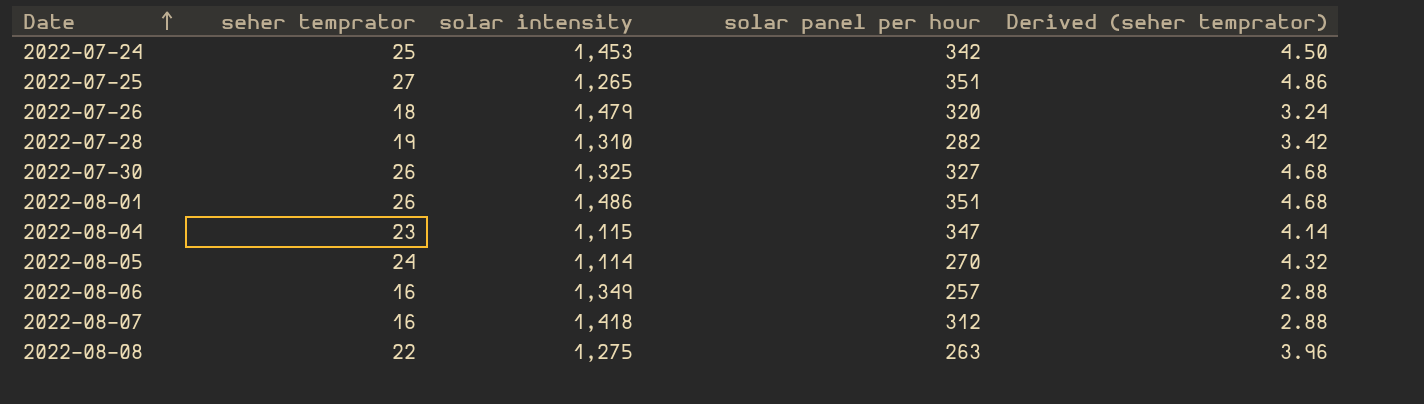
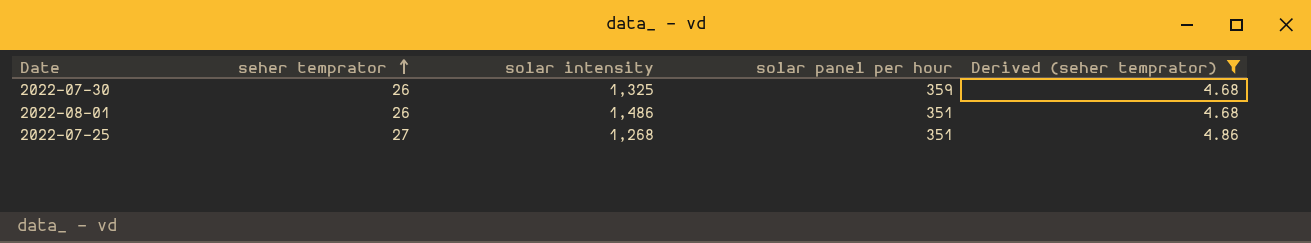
filter: none -> Derived (seher temprator) >= 4.68
row order: Date ascending -> seher temprator ascending
2022-07-30 | solar panel per hour: 327 -> 359
2022-07-25 | solar intensity: 1,265 -> 1,268

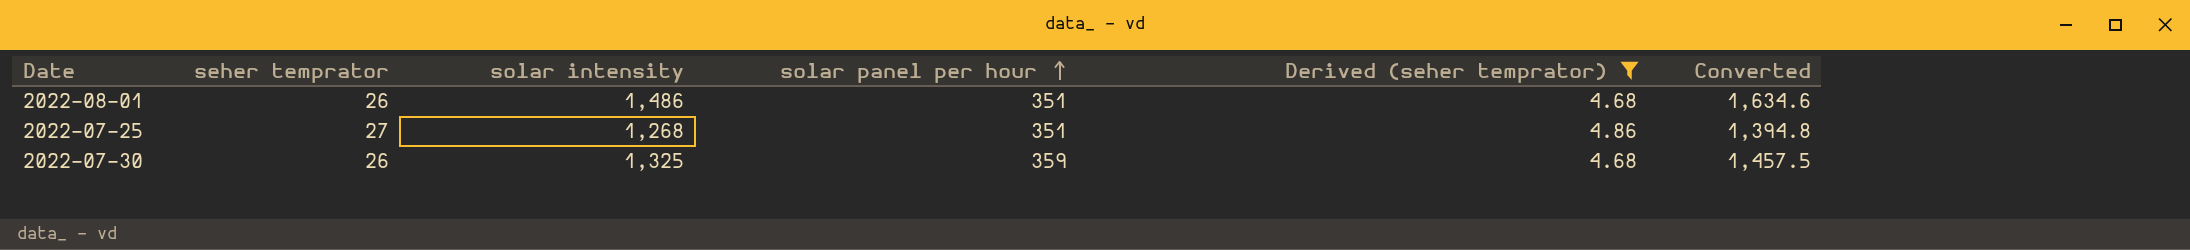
row order: seher temprator ascending -> solar panel per hour ascending
column Converted | formula: none -> [solar intensity] * 1.1

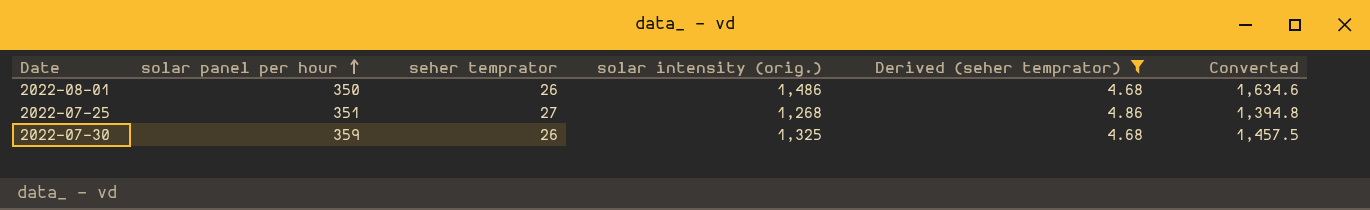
column solar panel per hour | position: 4 -> 2
column name: solar intensity -> solar intensity (orig.)
2022-08-01 | solar panel per hour: 351 -> 350

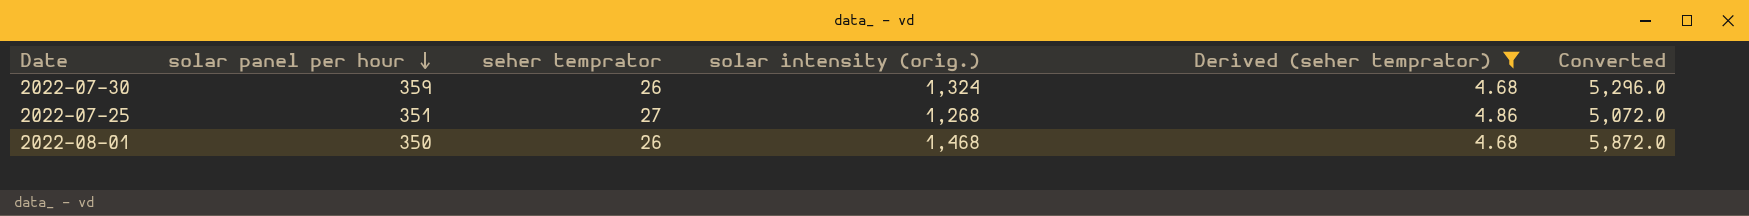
row order: solar panel per hour ascending -> solar panel per hour descending
column Converted | formula: [solar intensity (orig.)] * 1.1 -> [solar intensity (orig.)] * 4
2022-07-30 | solar intensity (orig.): 1,325 -> 1,324
2022-08-01 | solar intensity (orig.): 1,486 -> 1,468

